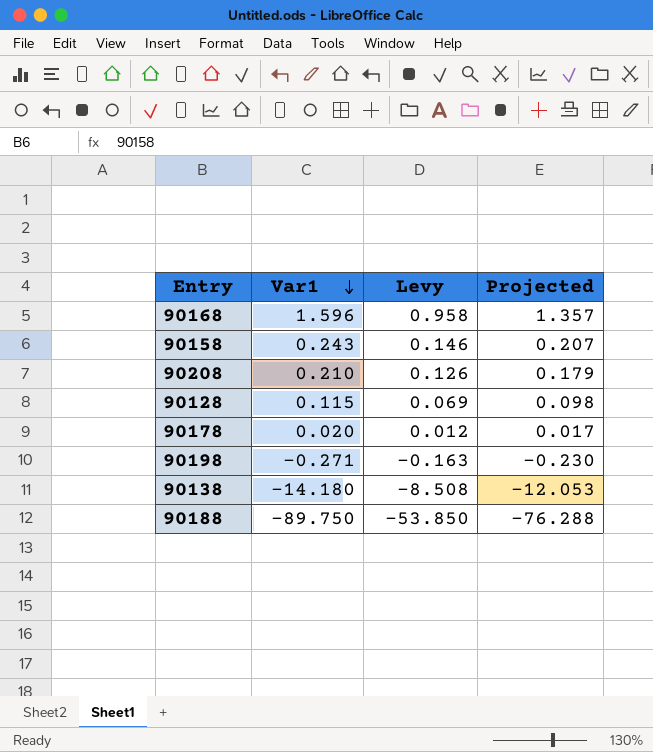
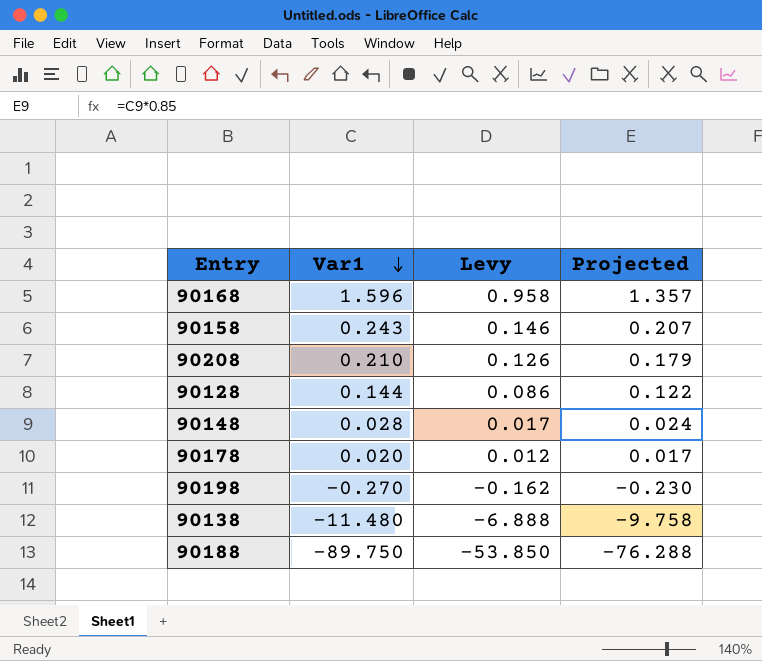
90128 | Var1: 0.115 -> 0.144
90128 | Levy: 0.069 -> 0.086
90128 | Projected: 0.098 -> 0.122
row 90148: none -> 0.028 | 0.017 | 0.024
90198 | Var1: -0.271 -> -0.270
90198 | Levy: -0.163 -> -0.162
90138 | Var1: -14.180 -> -11.480
90138 | Levy: -8.508 -> -6.888
90138 | Projected: -12.053 -> -9.758

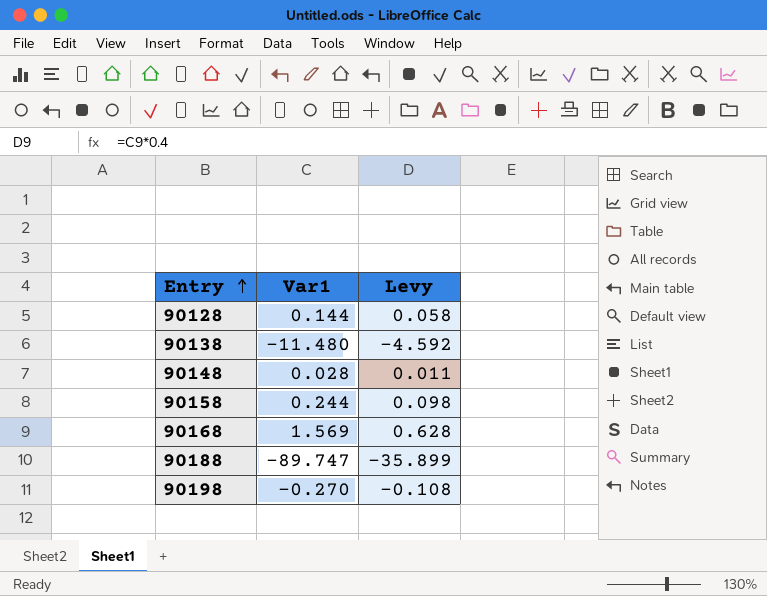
row order: Var1 descending -> Entry ascending
column Projected | formula: [Var1] * 0.85 -> none
column Levy | formula: [Var1] * 0.6 -> [Var1] * 0.4
row 90208: 0.210 | 0.126 | 0.179 -> none
row 90178: 0.020 | 0.012 | 0.017 -> none
90158 | Var1: 0.243 -> 0.244
90168 | Var1: 1.596 -> 1.569
90188 | Var1: -89.750 -> -89.747

